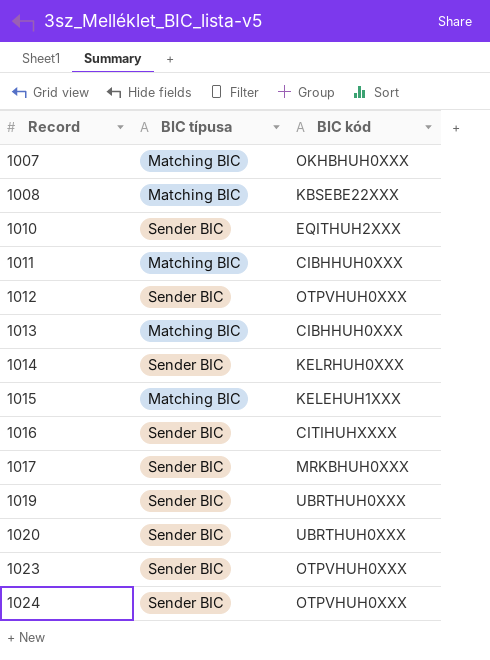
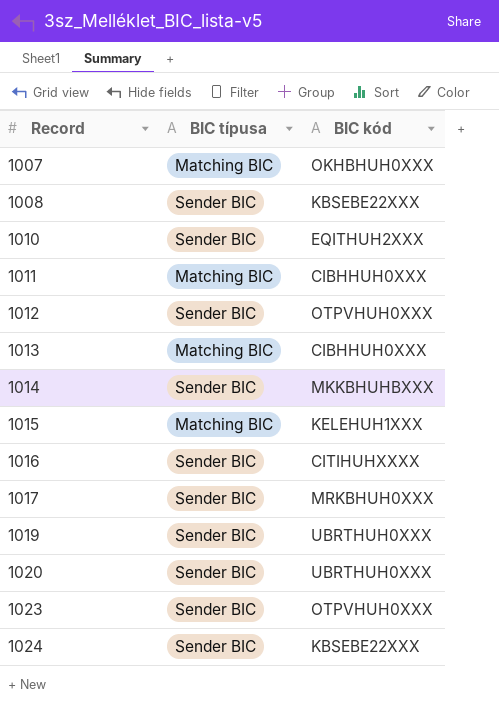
1008 | BIC típusa: Matching BIC -> Sender BIC
1014 | BIC kód: KELRHUH0XXX -> MKKBHUHBXXX
1024 | BIC kód: OTPVHUH0XXX -> KBSEBE22XXX

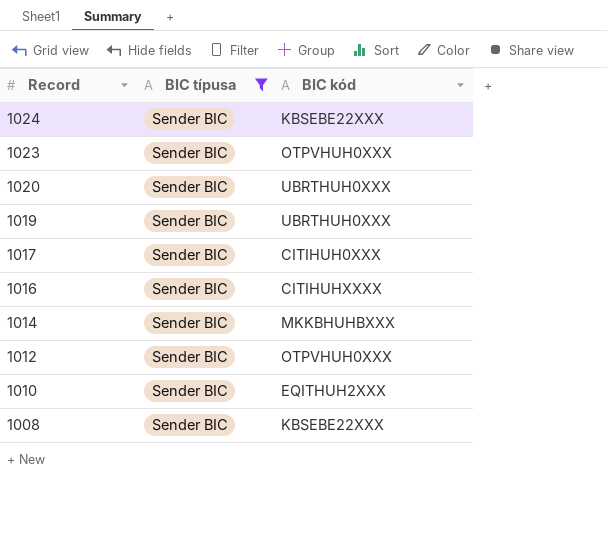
filter: none -> BIC típusa = Sender BIC
row order: Record ascending -> Record descending
1017 | BIC kód: MRKBHUH0XXX -> CITIHUH0XXX

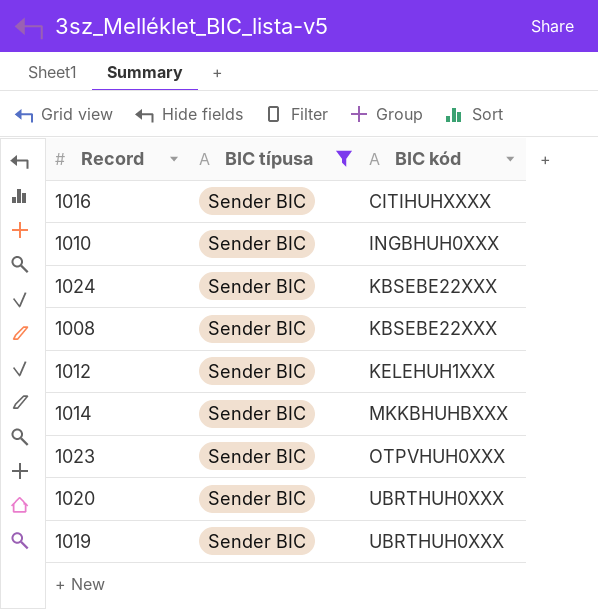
row order: Record descending -> BIC kód ascending
row 1017: Sender BIC | CITIHUH0XXX -> none
1010 | BIC kód: EQITHUH2XXX -> INGBHUH0XXX
1012 | BIC kód: OTPVHUH0XXX -> KELEHUH1XXX

